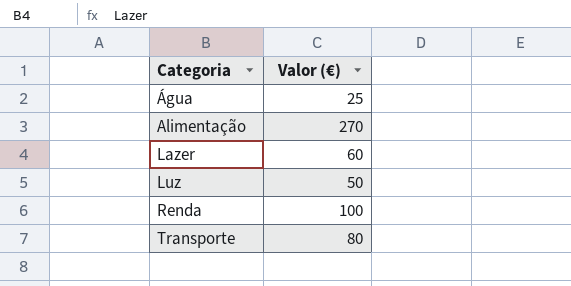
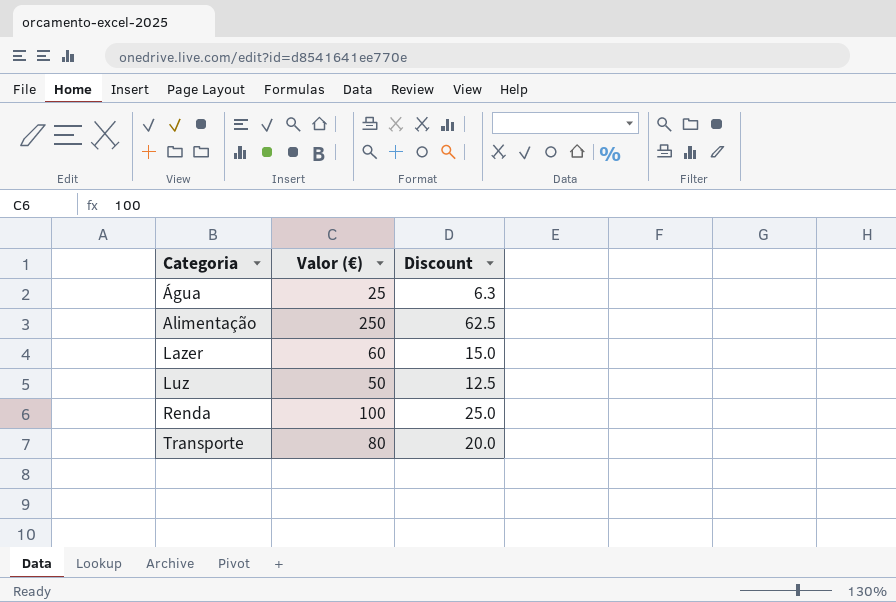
column Discount | formula: none -> [Valor (€)] * 0.25
Alimentação | Valor (€): 270 -> 250

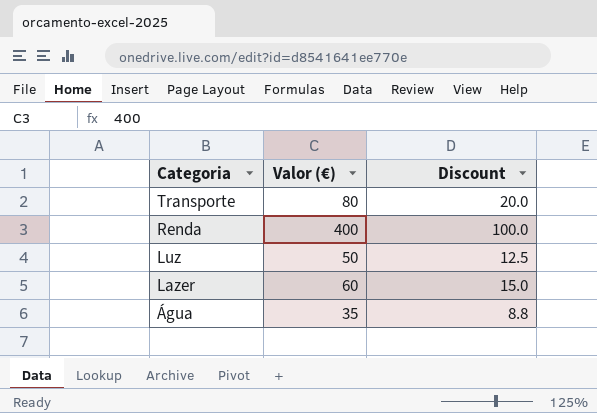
row order: Categoria ascending -> Categoria descending
row Alimentação: 250 | 62.5 -> none
Renda | Valor (€): 100 -> 400
Renda | Discount: 25.0 -> 100.0
Água | Valor (€): 25 -> 35
Água | Discount: 6.3 -> 8.8

